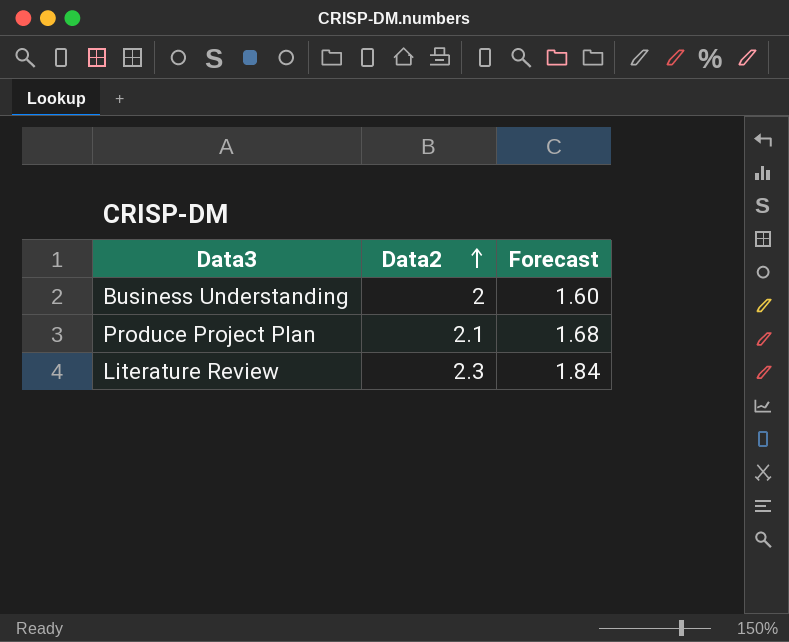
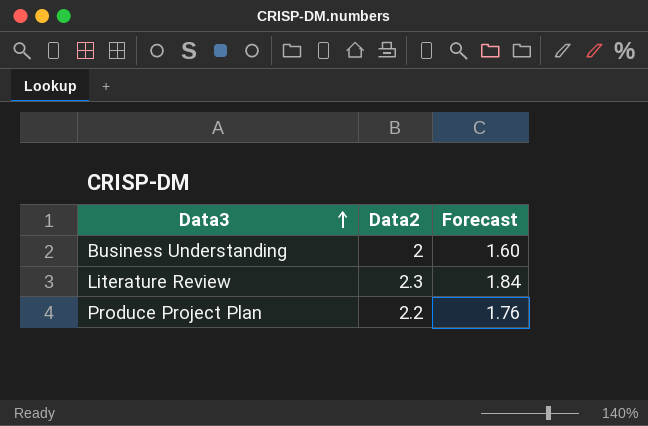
row order: Data2 ascending -> Data3 ascending
Produce Project Plan | Data2: 2.1 -> 2.2
Produce Project Plan | Forecast: 1.68 -> 1.76

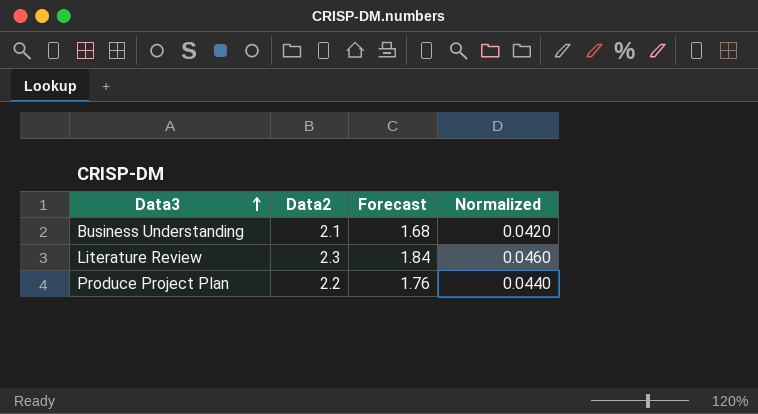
column Normalized | formula: none -> [Data2] * 0.02
Business Understanding | Data2: 2 -> 2.1
Business Understanding | Forecast: 1.60 -> 1.68

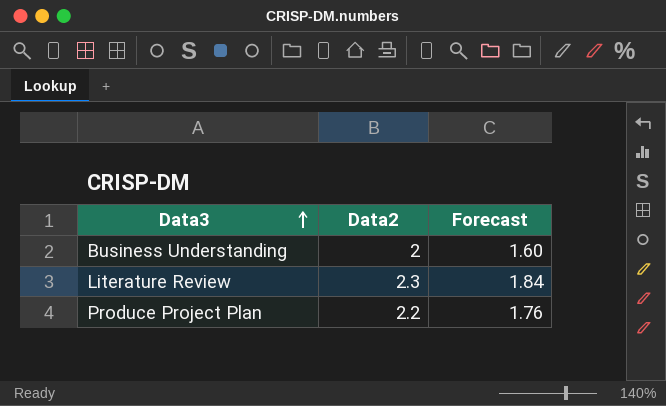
column Normalized | formula: [Data2] * 0.02 -> none
Business Understanding | Data2: 2.1 -> 2
Business Understanding | Forecast: 1.68 -> 1.60

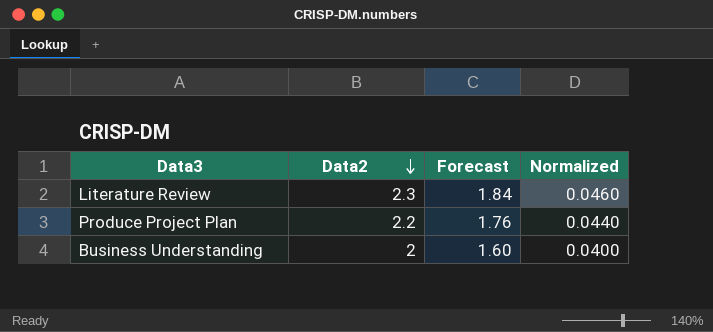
row order: Data3 ascending -> Data2 descending
column Normalized | formula: none -> [Data2] * 0.02

